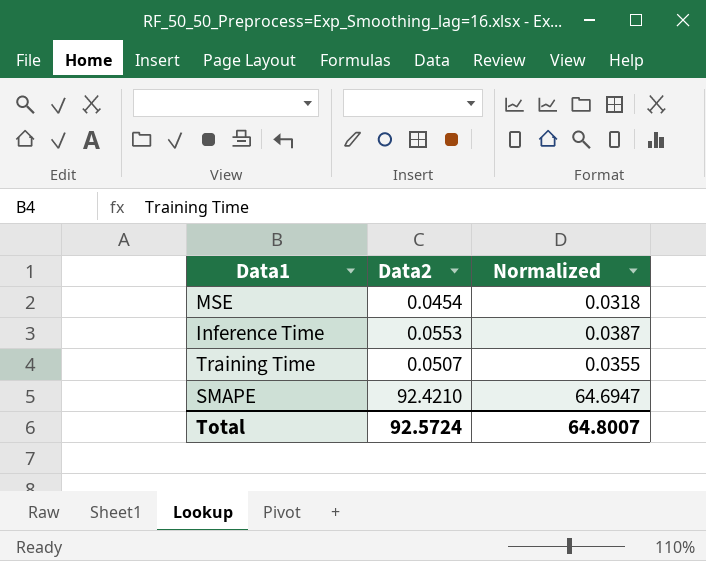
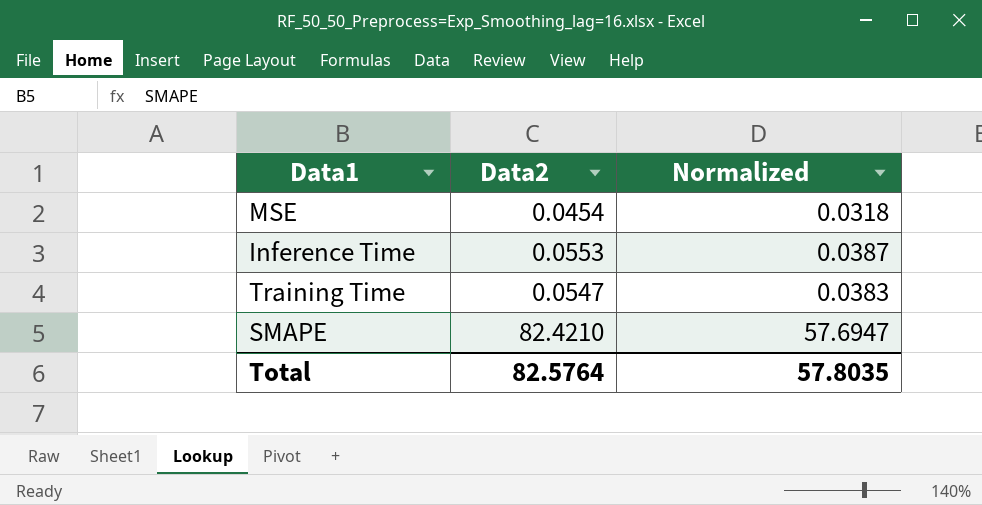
Training Time | Data2: 0.0507 -> 0.0547
Training Time | Normalized: 0.0355 -> 0.0383
SMAPE | Data2: 92.4210 -> 82.4210
SMAPE | Normalized: 64.6947 -> 57.6947
Total | Data2: 92.5724 -> 82.5764
Total | Normalized: 64.8007 -> 57.8035

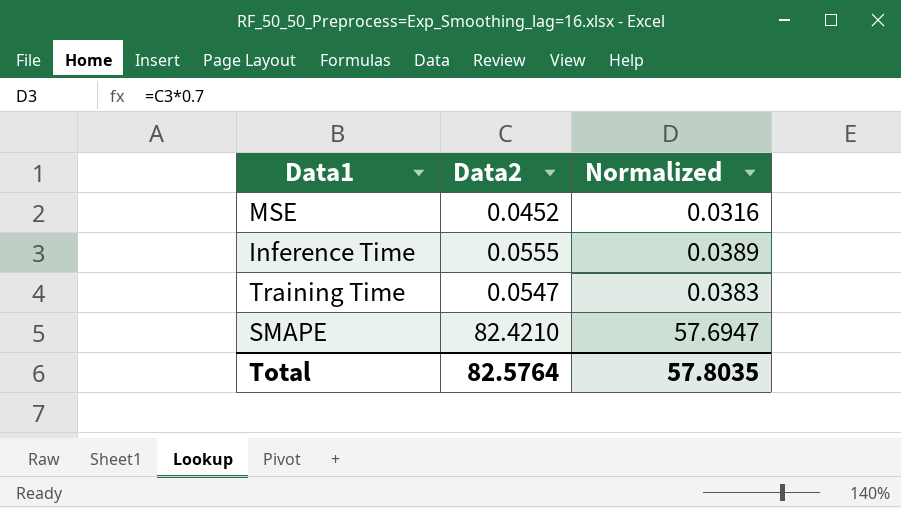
MSE | Data2: 0.0454 -> 0.0452
MSE | Normalized: 0.0318 -> 0.0316
Inference Time | Data2: 0.0553 -> 0.0555
Inference Time | Normalized: 0.0387 -> 0.0389

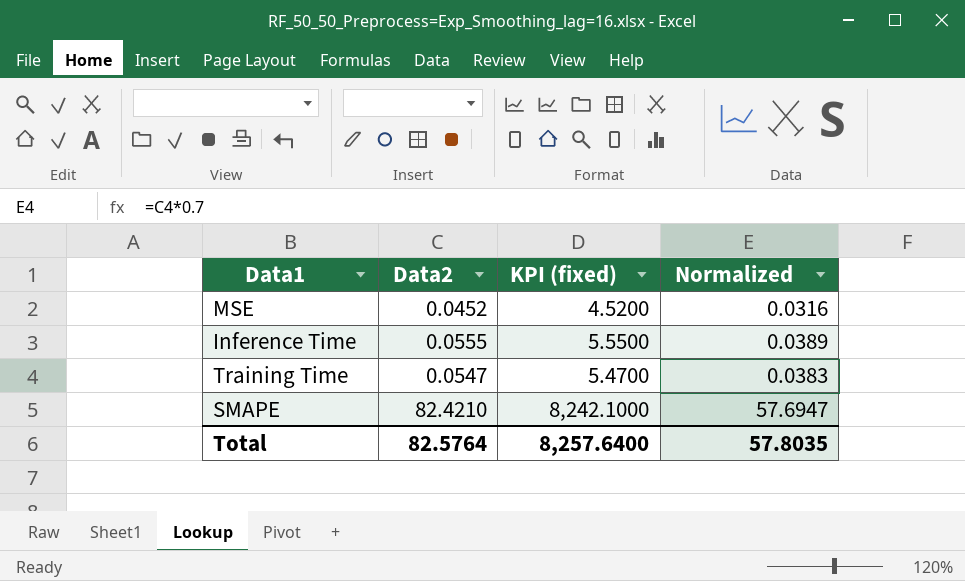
column KPI (fixed) | formula: none -> [Data2] * 100

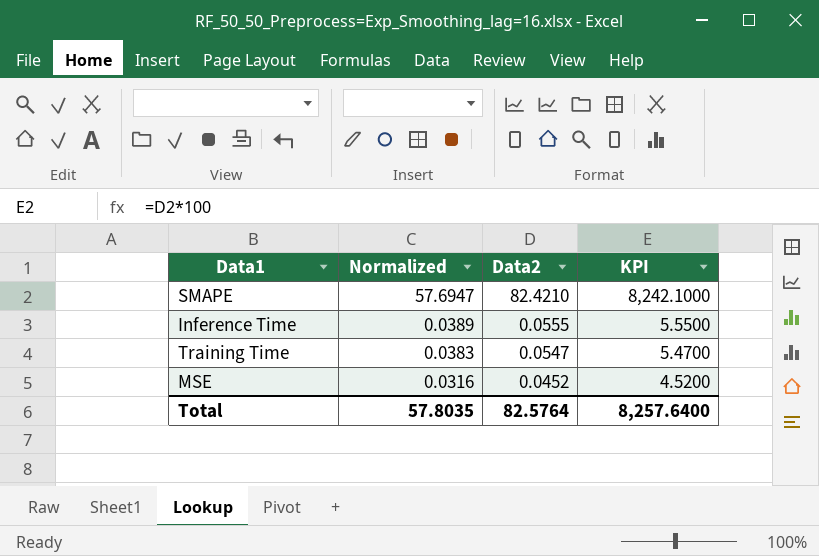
row order: none -> Normalized descending
column Normalized | position: 4 -> 2
column name: KPI (fixed) -> KPI

